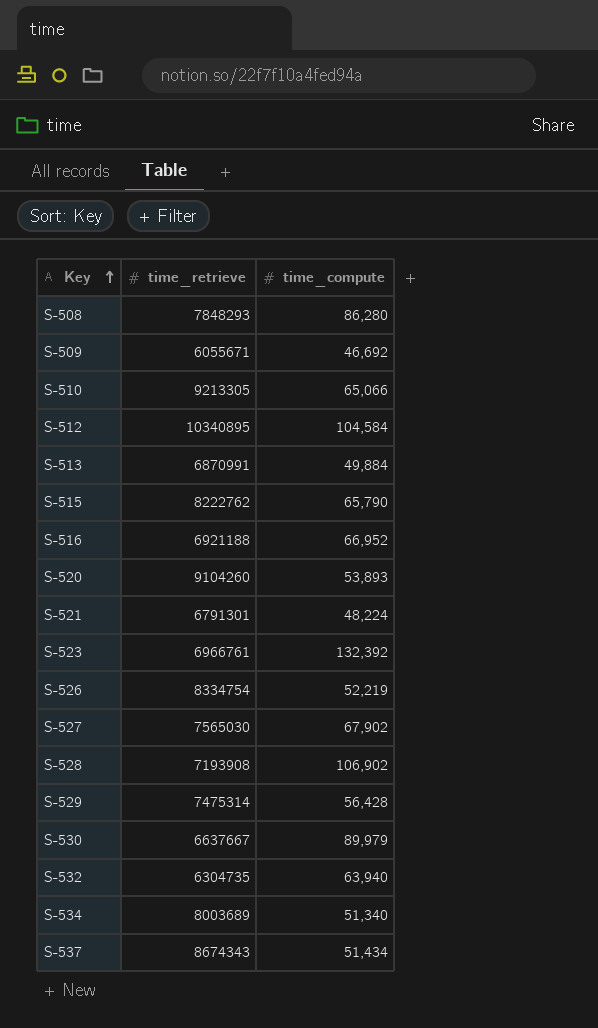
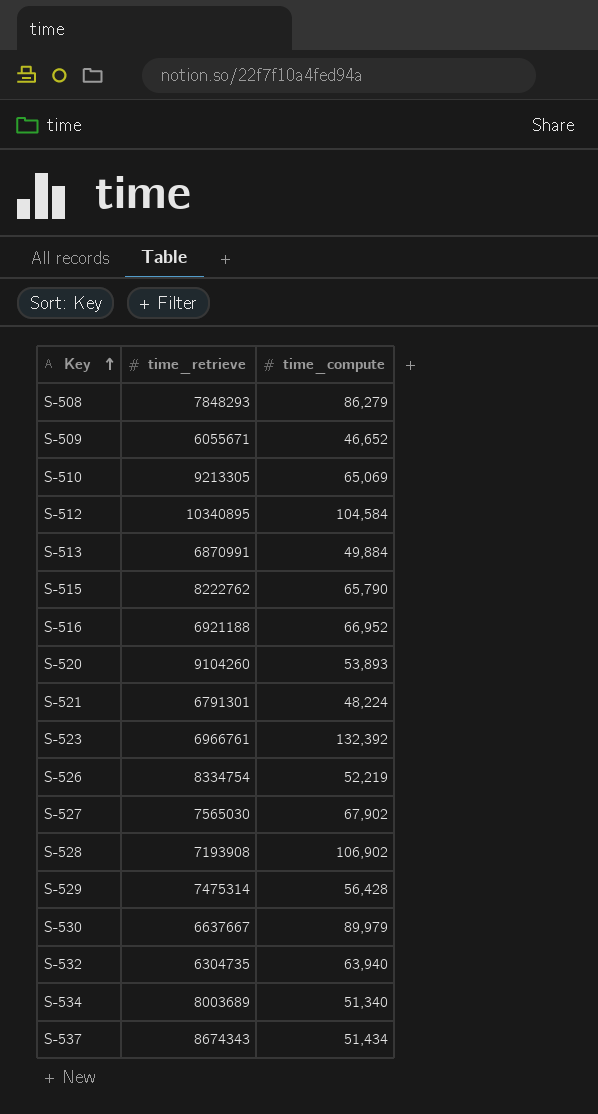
S-508 | time_compute: 86,280 -> 86,279
S-509 | time_compute: 46,692 -> 46,652
S-510 | time_compute: 65,066 -> 65,069

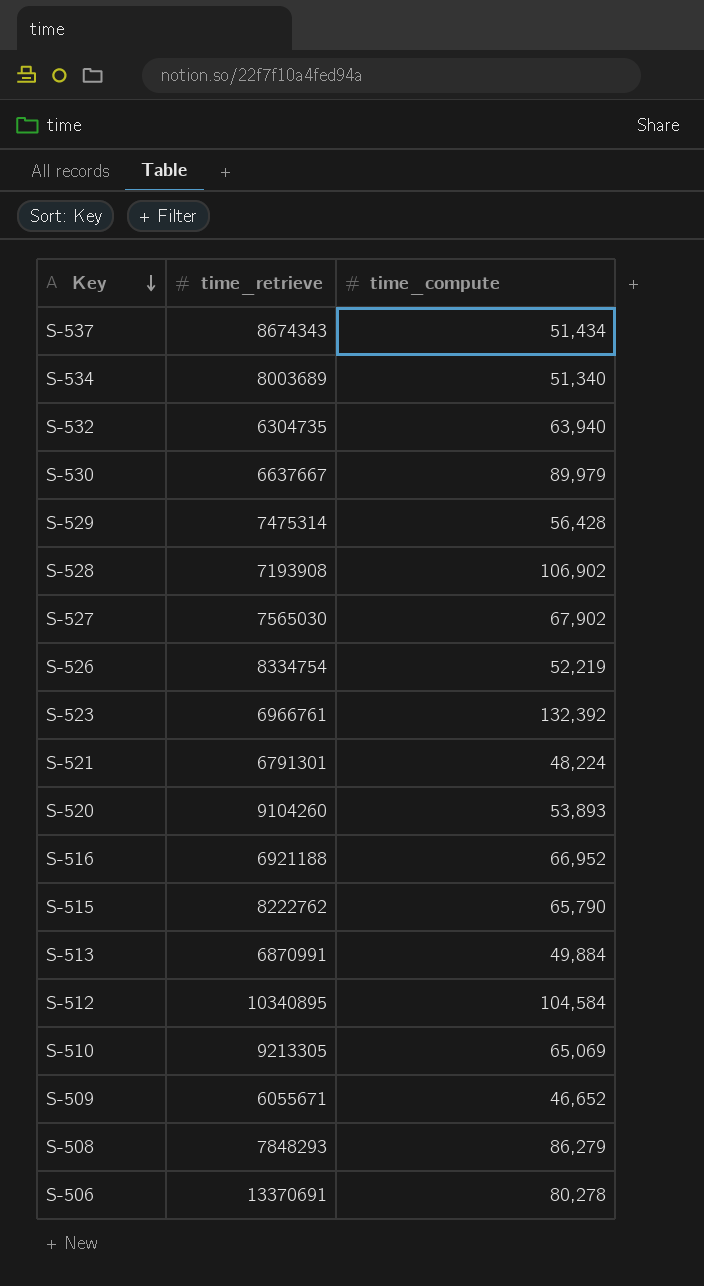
row order: Key ascending -> Key descending
row S-506: none -> 13370691 | 80,278

